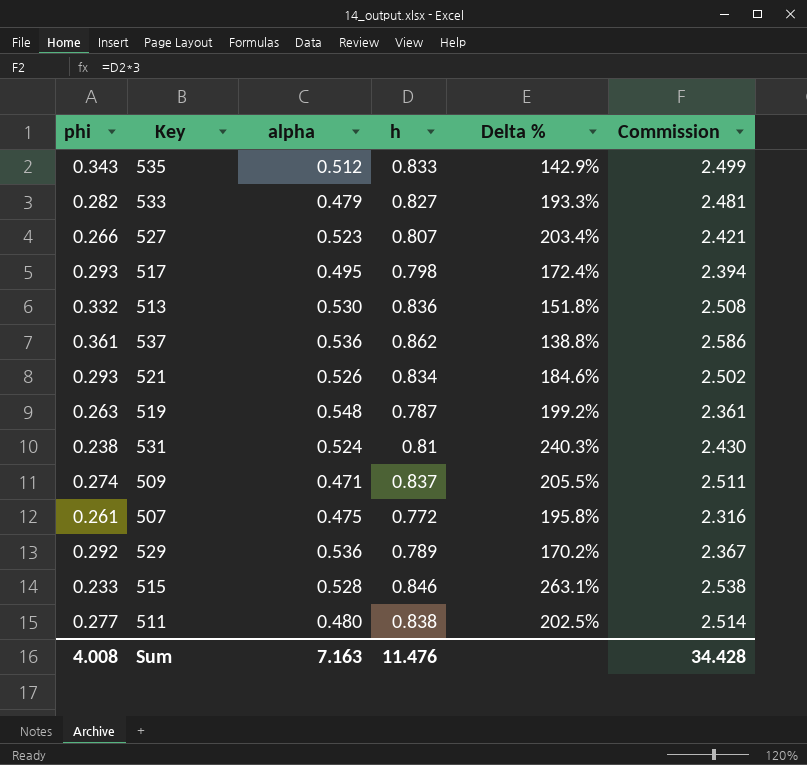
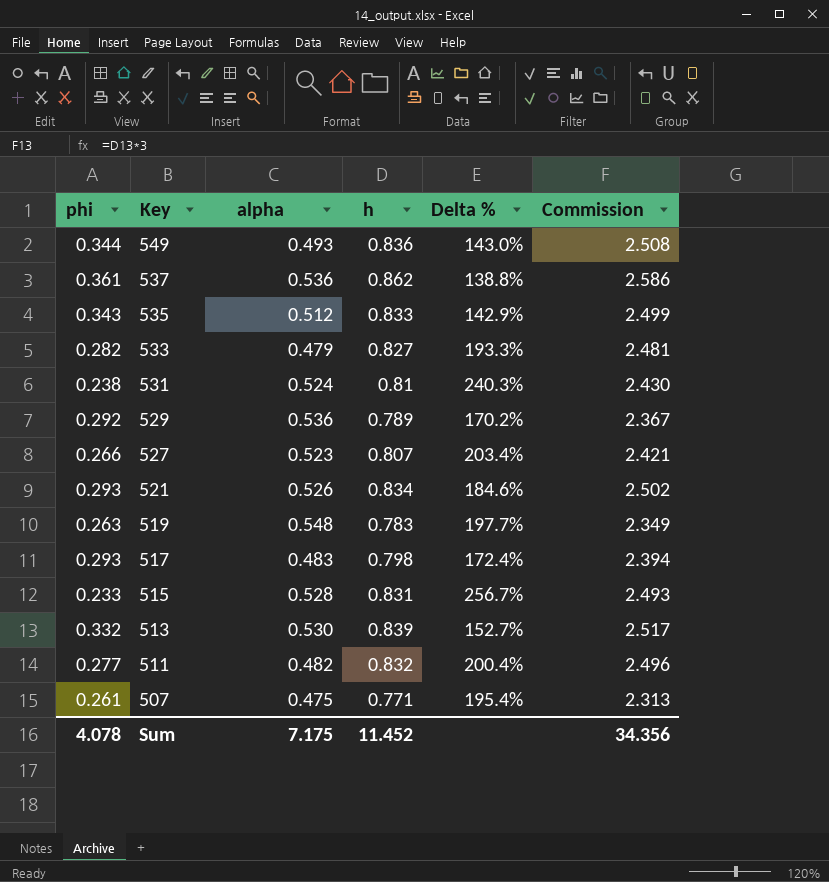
row order: none -> Key descending
row 509: 0.274 | 0.471 | 0.837 | 205.5% | 2.511 -> none
row 549: none -> 0.344 | 0.493 | 0.836 | 143.0% | 2.508
519 | h: 0.787 -> 0.783
519 | Delta %: 199.2% -> 197.7%
519 | Commission: 2.361 -> 2.349
517 | alpha: 0.495 -> 0.483
515 | h: 0.846 -> 0.831
515 | Delta %: 263.1% -> 256.7%
515 | Commission: 2.538 -> 2.493
513 | h: 0.836 -> 0.839
513 | Delta %: 151.8% -> 152.7%
513 | Commission: 2.508 -> 2.517
511 | alpha: 0.480 -> 0.482
511 | h: 0.838 -> 0.832
511 | Delta %: 202.5% -> 200.4%
511 | Commission: 2.514 -> 2.496
507 | h: 0.772 -> 0.771
507 | Delta %: 195.8% -> 195.4%
507 | Commission: 2.316 -> 2.313
Sum | phi: 4.008 -> 4.078
Sum | alpha: 7.163 -> 7.175
Sum | h: 11.476 -> 11.452
Sum | Commission: 34.428 -> 34.356

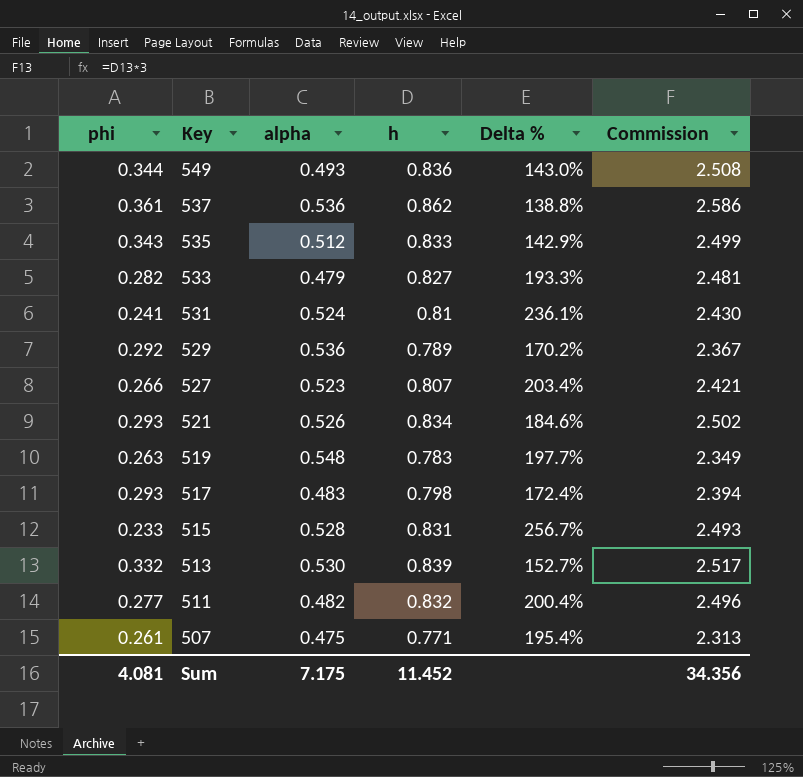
531 | phi: 0.238 -> 0.241
531 | Delta %: 240.3% -> 236.1%
Sum | phi: 4.078 -> 4.081

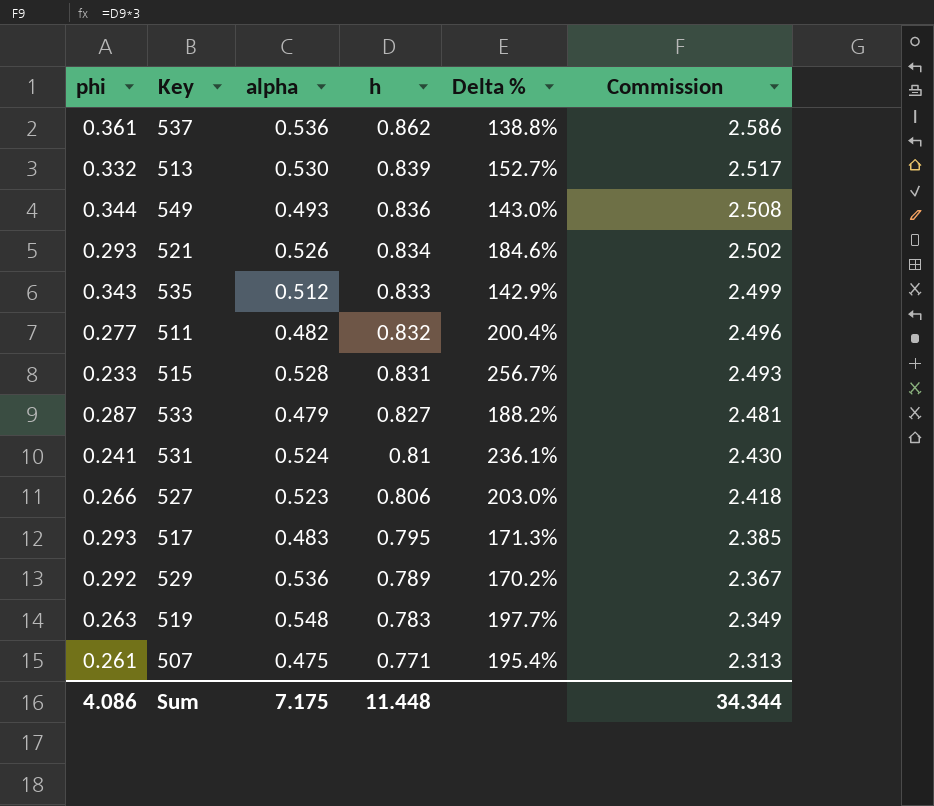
row order: Key descending -> h descending
533 | phi: 0.282 -> 0.287
533 | Delta %: 193.3% -> 188.2%
527 | h: 0.807 -> 0.806
527 | Delta %: 203.4% -> 203.0%
527 | Commission: 2.421 -> 2.418
517 | h: 0.798 -> 0.795
517 | Delta %: 172.4% -> 171.3%
517 | Commission: 2.394 -> 2.385
Sum | phi: 4.081 -> 4.086
Sum | h: 11.452 -> 11.448
Sum | Commission: 34.356 -> 34.344

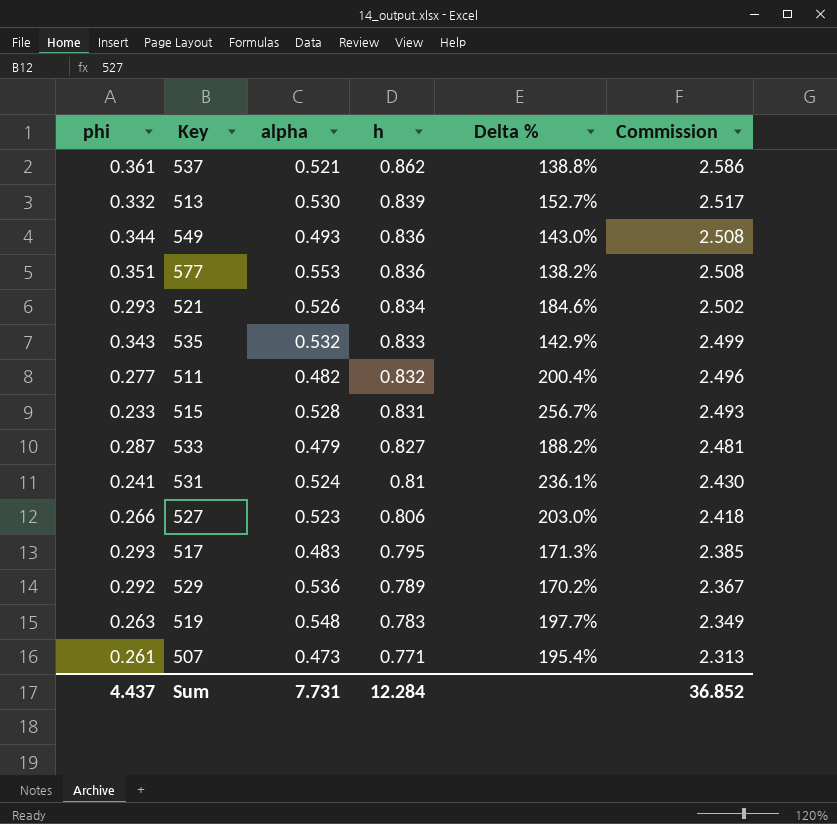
537 | alpha: 0.536 -> 0.521
row 577: none -> 0.351 | 0.553 | 0.836 | 138.2% | 2.508
535 | alpha: 0.512 -> 0.532
507 | alpha: 0.475 -> 0.473
Sum | phi: 4.086 -> 4.437
Sum | alpha: 7.175 -> 7.731
Sum | h: 11.448 -> 12.284
Sum | Commission: 34.344 -> 36.852

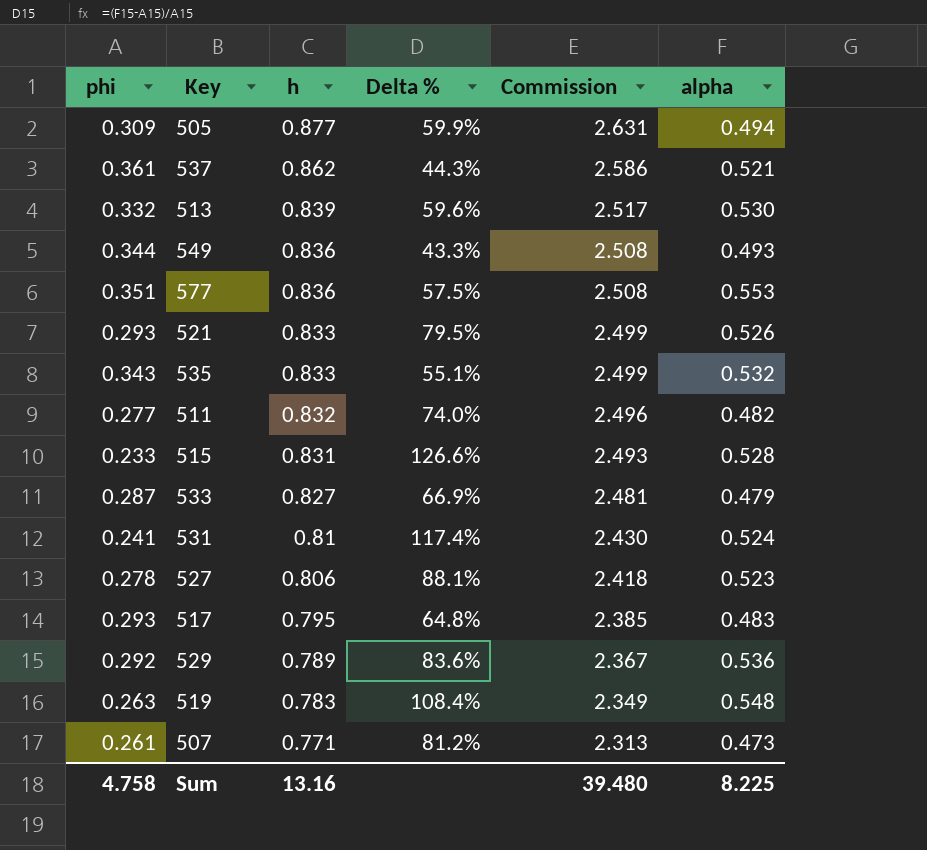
column Delta % | formula: ([h] - [phi]) / [phi] -> ([alpha] - [phi]) / [phi]
column alpha | position: 3 -> 6
row 505: none -> 0.309 | 0.877 | 59.9% | 2.631 | 0.494
521 | h: 0.834 -> 0.833
521 | Commission: 2.502 -> 2.499
527 | phi: 0.266 -> 0.278
Sum | phi: 4.437 -> 4.758
Sum | h: 12.284 -> 13.16
Sum | Commission: 36.852 -> 39.480
Sum | alpha: 7.731 -> 8.225

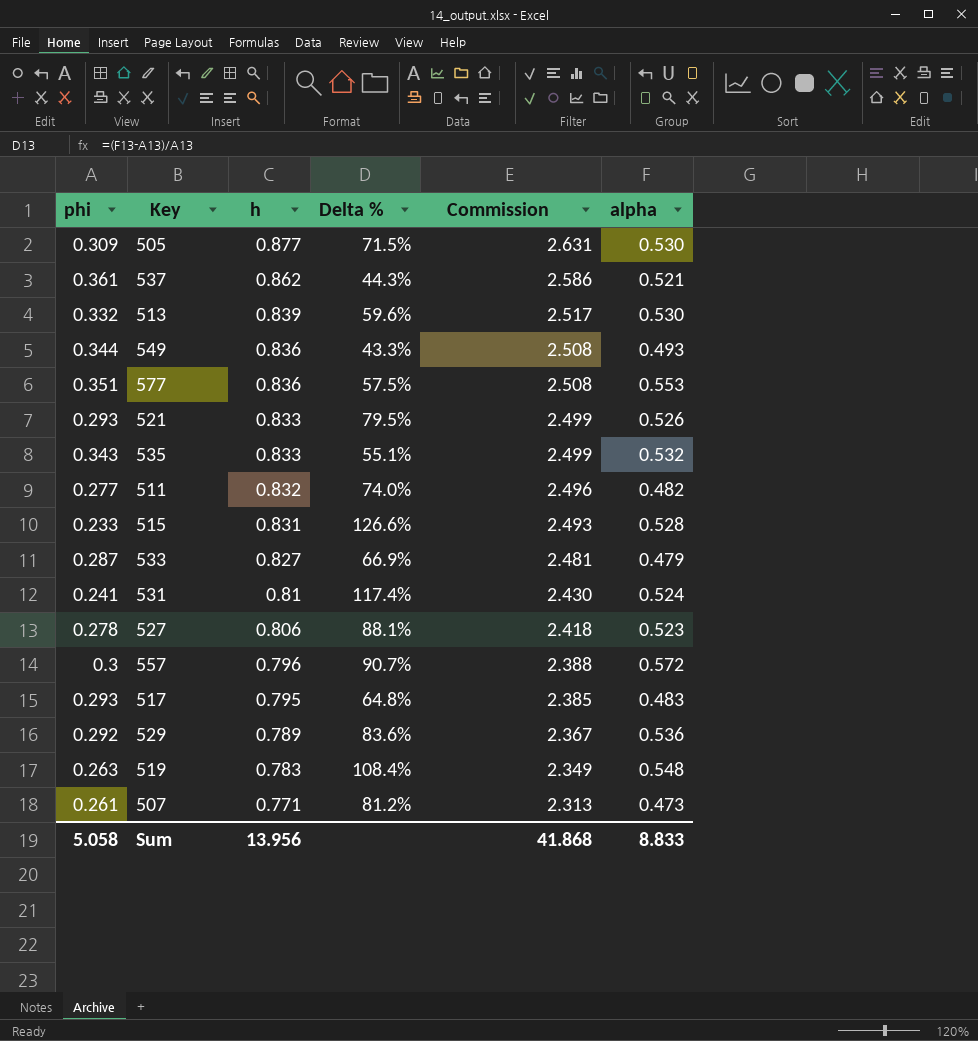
505 | Delta %: 59.9% -> 71.5%
505 | alpha: 0.494 -> 0.530
row 557: none -> 0.3 | 0.796 | 90.7% | 2.388 | 0.572
Sum | phi: 4.758 -> 5.058
Sum | h: 13.16 -> 13.956
Sum | Commission: 39.480 -> 41.868
Sum | alpha: 8.225 -> 8.833

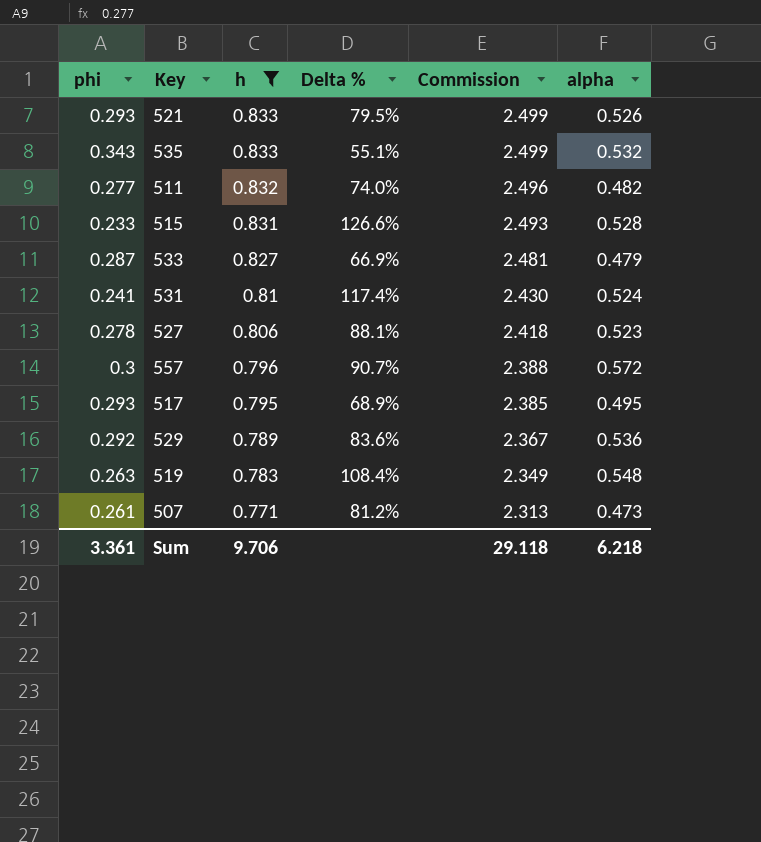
filter: none -> h <= 0.833
517 | Delta %: 64.8% -> 68.9%
517 | alpha: 0.483 -> 0.495
Sum | phi: 5.058 -> 3.361
Sum | h: 13.956 -> 9.706
Sum | Commission: 41.868 -> 29.118
Sum | alpha: 8.833 -> 6.218

